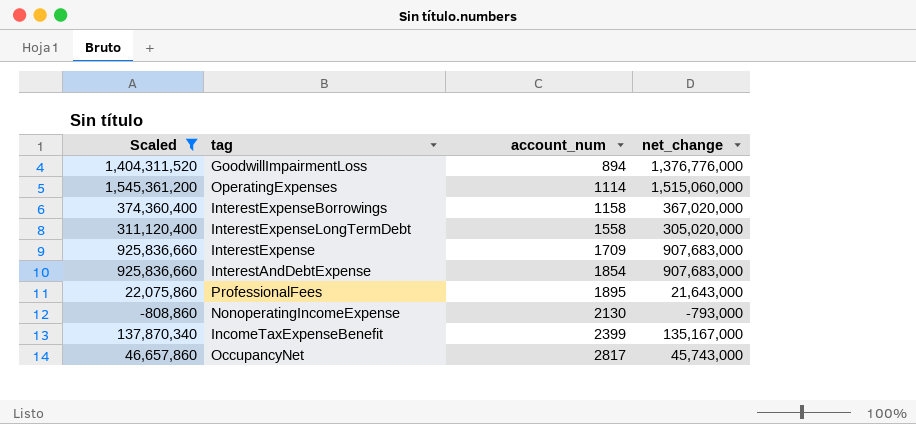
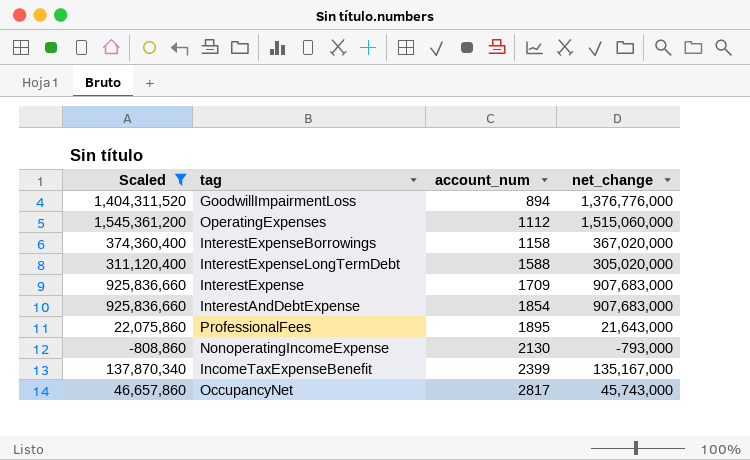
OperatingExpenses | account_num: 1114 -> 1112
InterestExpenseLongTermDebt | account_num: 1558 -> 1588

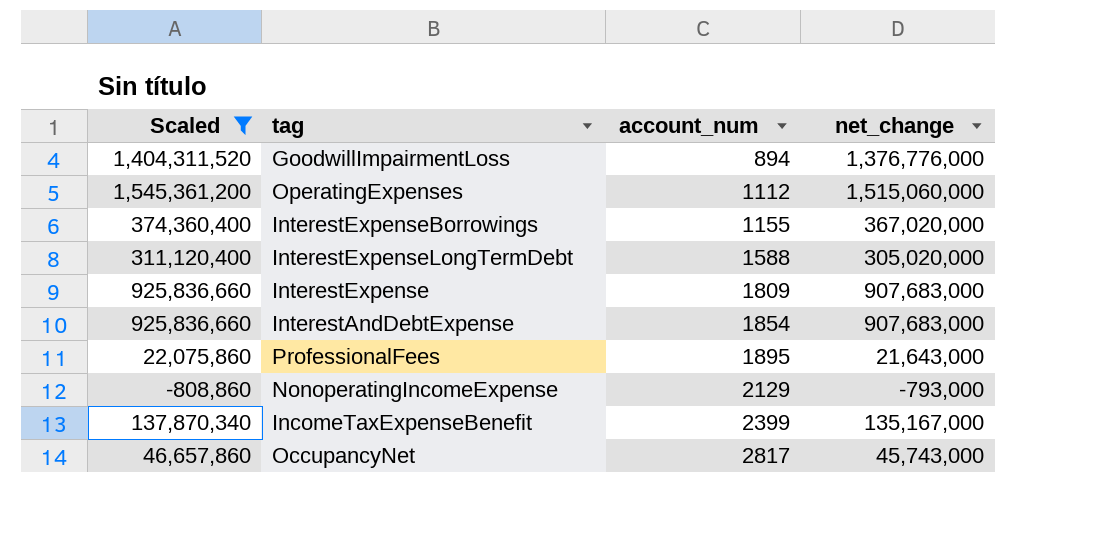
InterestExpenseBorrowings | account_num: 1158 -> 1155
InterestExpense | account_num: 1709 -> 1809
NonoperatingIncomeExpense | account_num: 2130 -> 2129

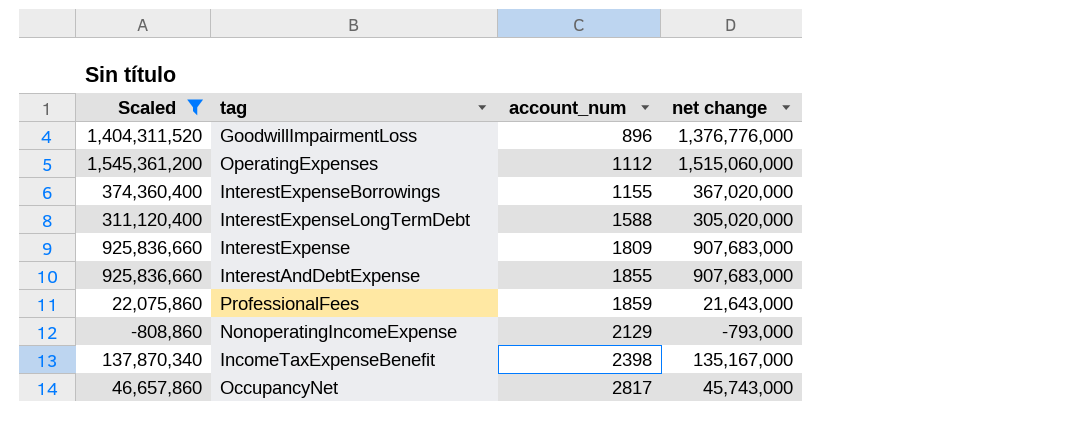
column name: net_change -> net change
GoodwillImpairmentLoss | account_num: 894 -> 896
InterestAndDebtExpense | account_num: 1854 -> 1855
ProfessionalFees | account_num: 1895 -> 1859
IncomeTaxExpenseBenefit | account_num: 2399 -> 2398

